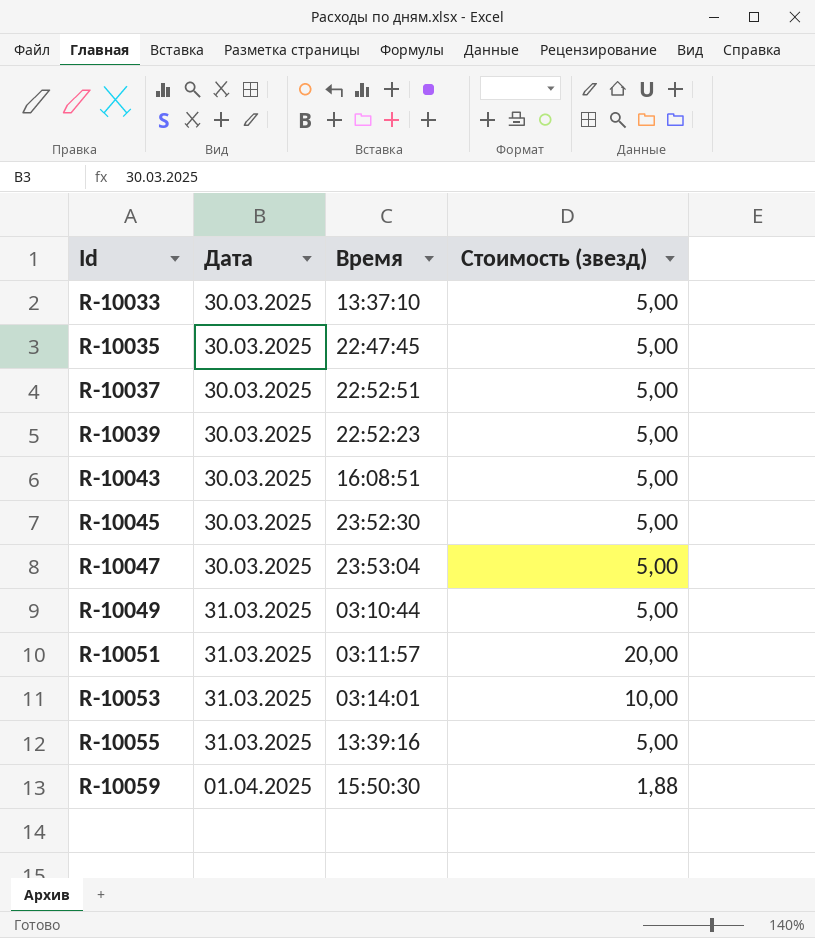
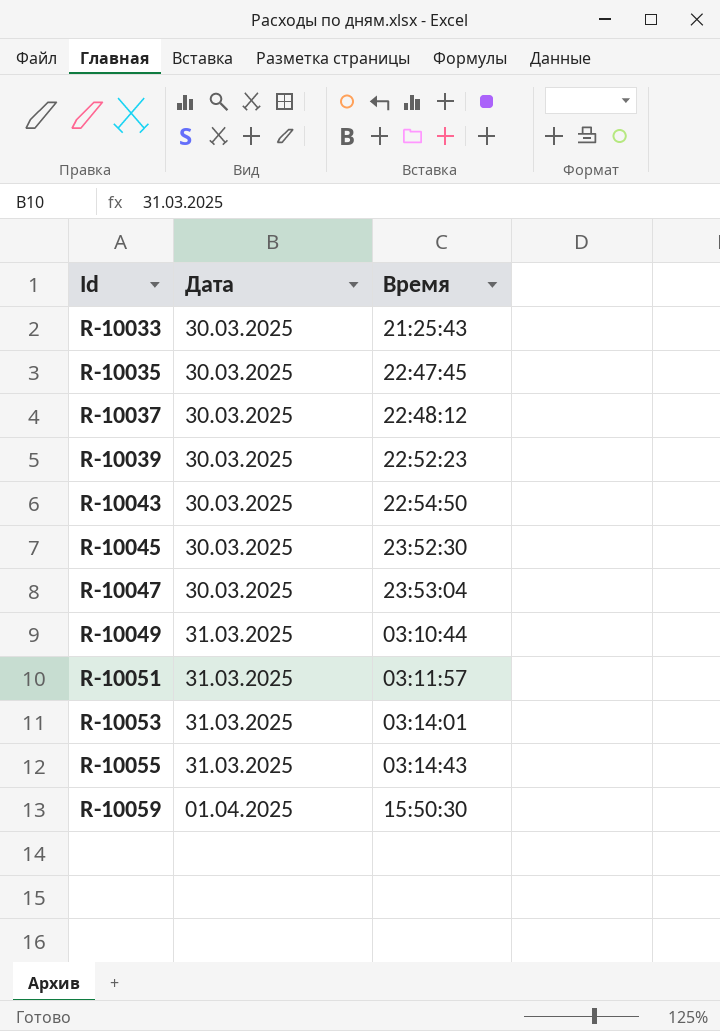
column Стоимость (звезд) | position: 4 -> none
R-10033 | Время: 13:37:10 -> 21:25:43
R-10037 | Время: 22:52:51 -> 22:48:12
R-10043 | Время: 16:08:51 -> 22:54:50
R-10055 | Время: 13:39:16 -> 03:14:43

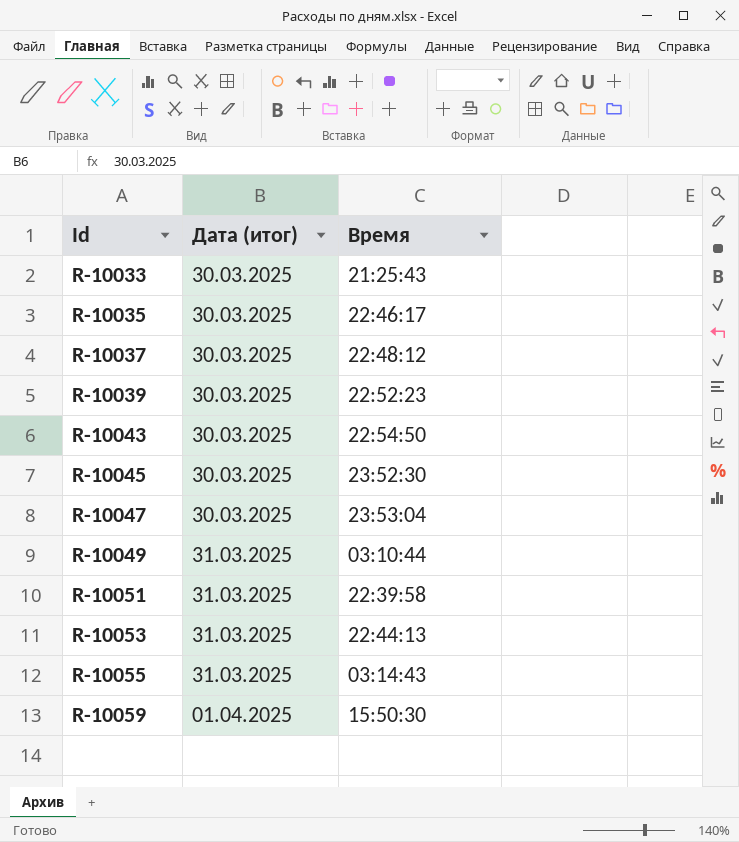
column name: Дата -> Дата (итог)
R-10035 | Время: 22:47:45 -> 22:46:17
R-10051 | Время: 03:11:57 -> 22:39:58
R-10053 | Время: 03:14:01 -> 22:44:13

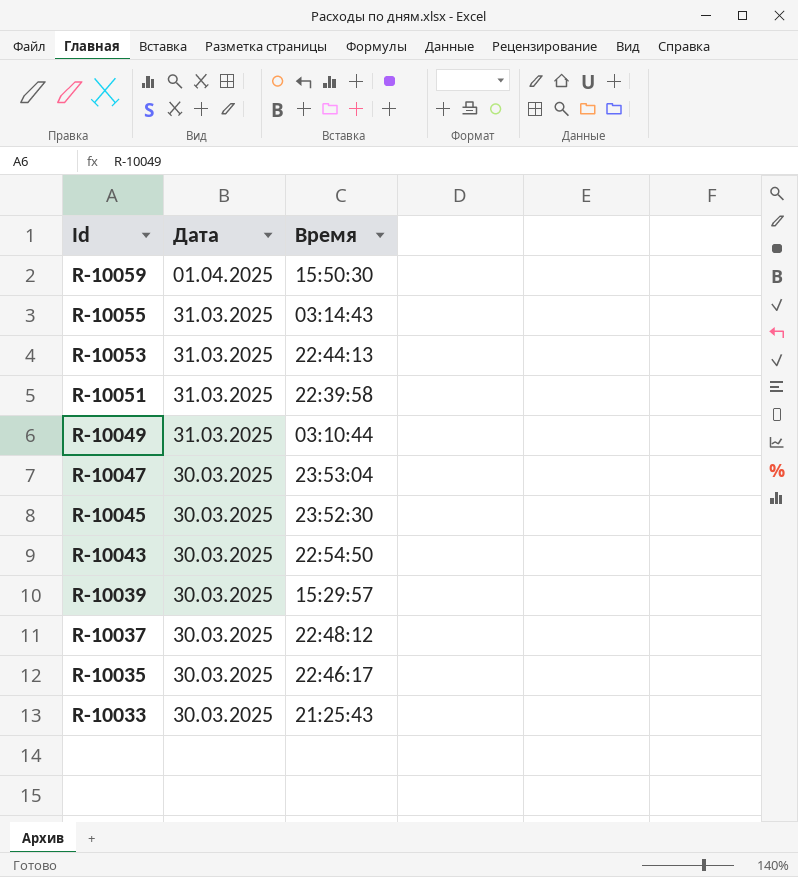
row order: Id ascending -> Id descending
column name: Дата (итог) -> Дата
R-10039 | Время: 22:52:23 -> 15:29:57

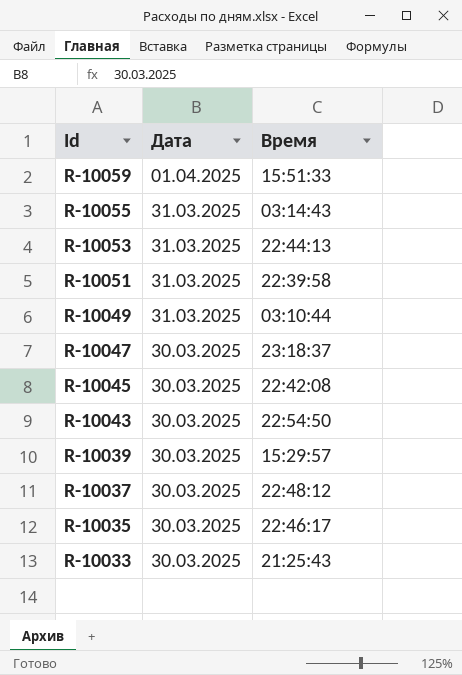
R-10059 | Время: 15:50:30 -> 15:51:33
R-10047 | Время: 23:53:04 -> 23:18:37
R-10045 | Время: 23:52:30 -> 22:42:08

